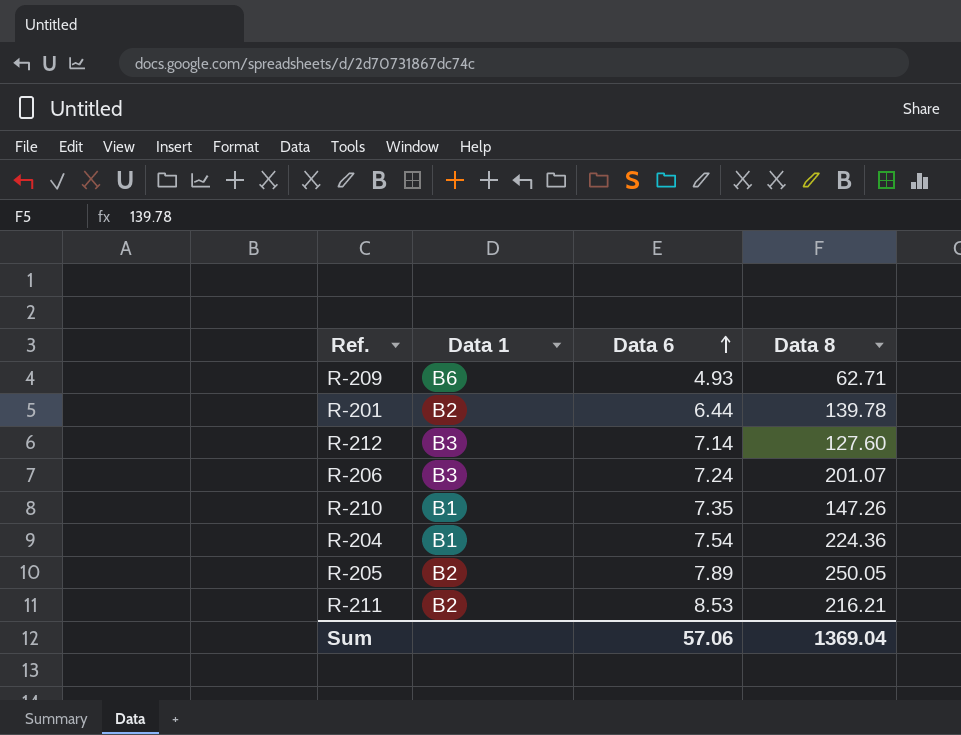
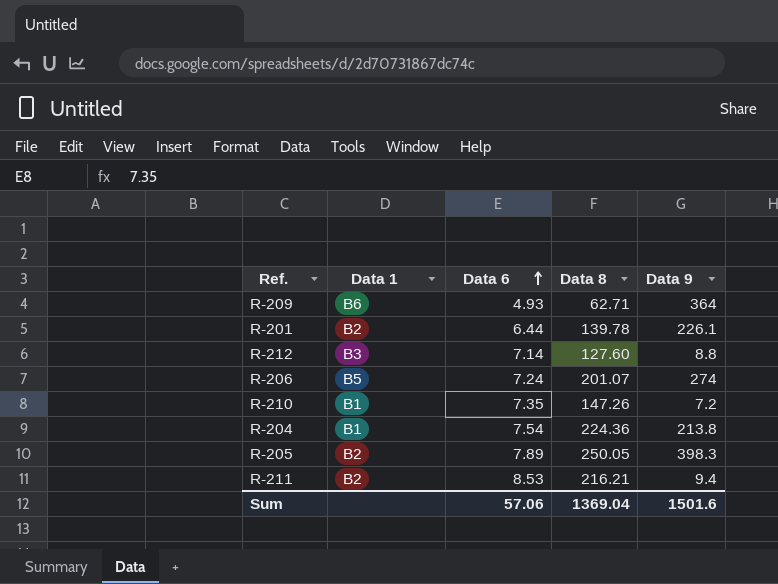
column Data 9 | position: none -> 5
R-206 | Data 1: B3 -> B5

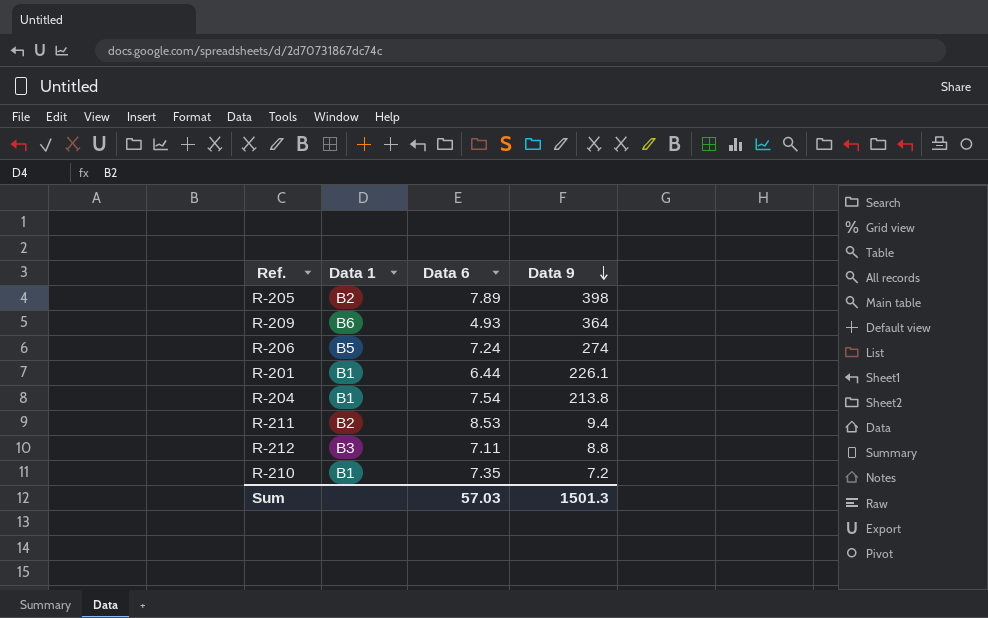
row order: Data 6 ascending -> Data 9 descending
column Data 8 | position: 4 -> none
R-205 | Data 9: 398.3 -> 398
R-201 | Data 1: B2 -> B1
R-212 | Data 6: 7.14 -> 7.11
Sum | Data 6: 57.06 -> 57.03
Sum | Data 9: 1501.6 -> 1501.3

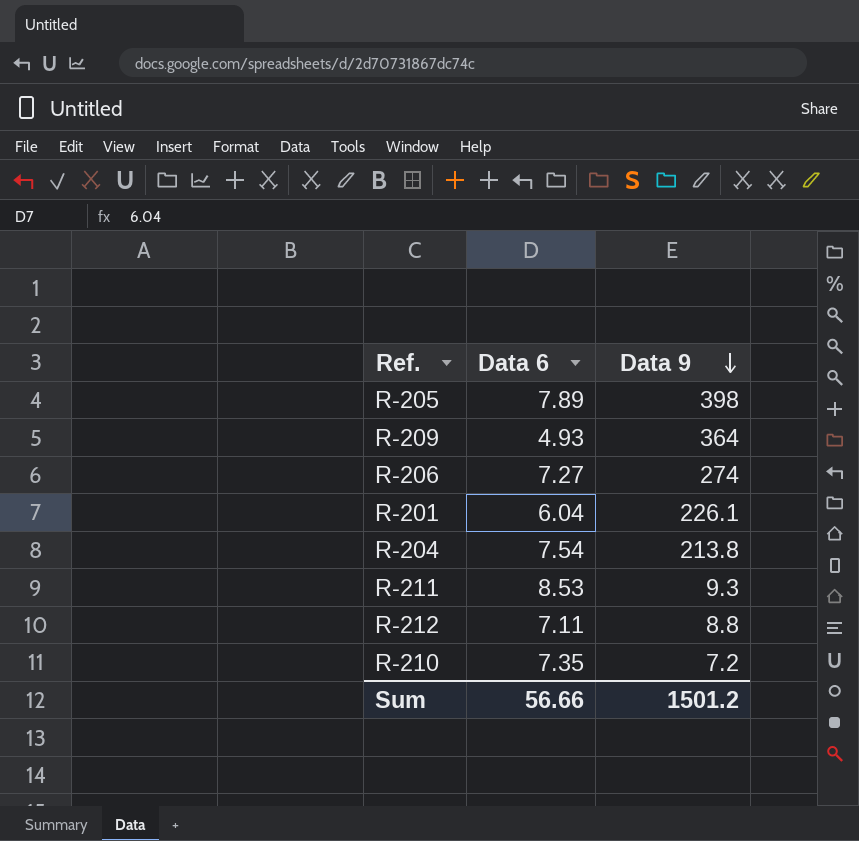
column Data 1 | position: 2 -> none
R-206 | Data 6: 7.24 -> 7.27
R-201 | Data 6: 6.44 -> 6.04
R-211 | Data 9: 9.4 -> 9.3
Sum | Data 6: 57.03 -> 56.66
Sum | Data 9: 1501.3 -> 1501.2

